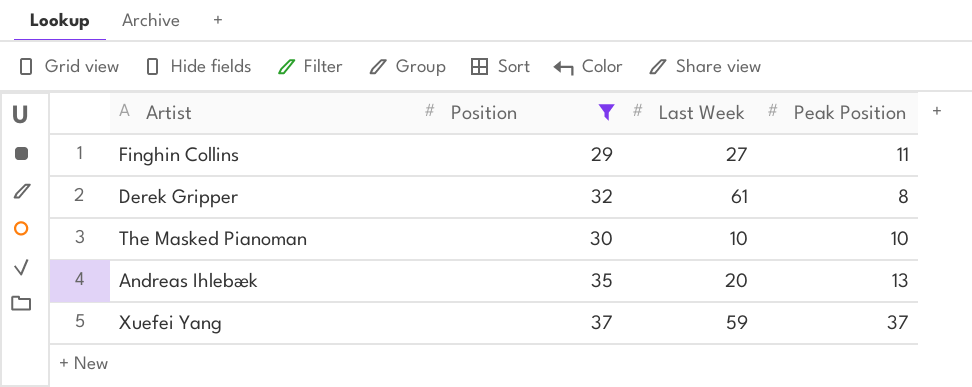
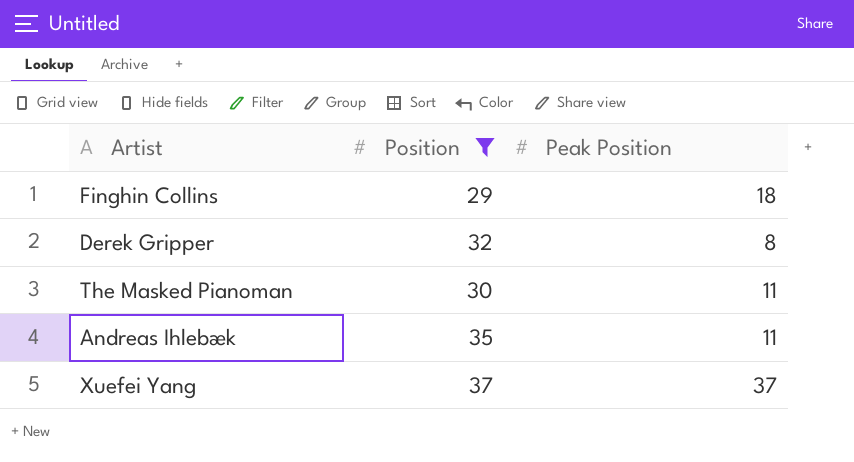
column Last Week | position: 3 -> none
Finghin Collins | Peak Position: 11 -> 18
The Masked Pianoman | Peak Position: 10 -> 11
Andreas Ihlebæk | Peak Position: 13 -> 11

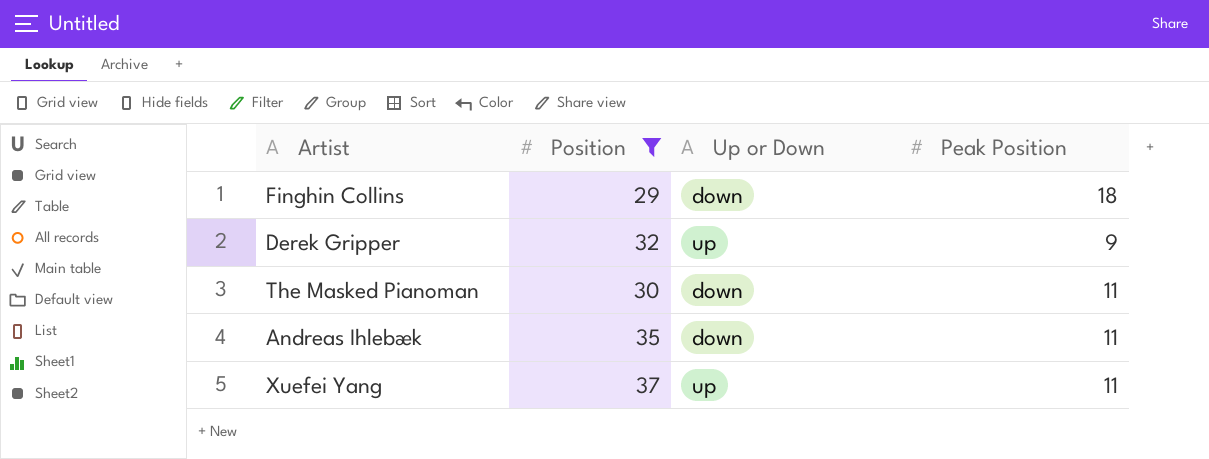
column Up or Down | position: none -> 3
Derek Gripper | Peak Position: 8 -> 9
Xuefei Yang | Peak Position: 37 -> 11

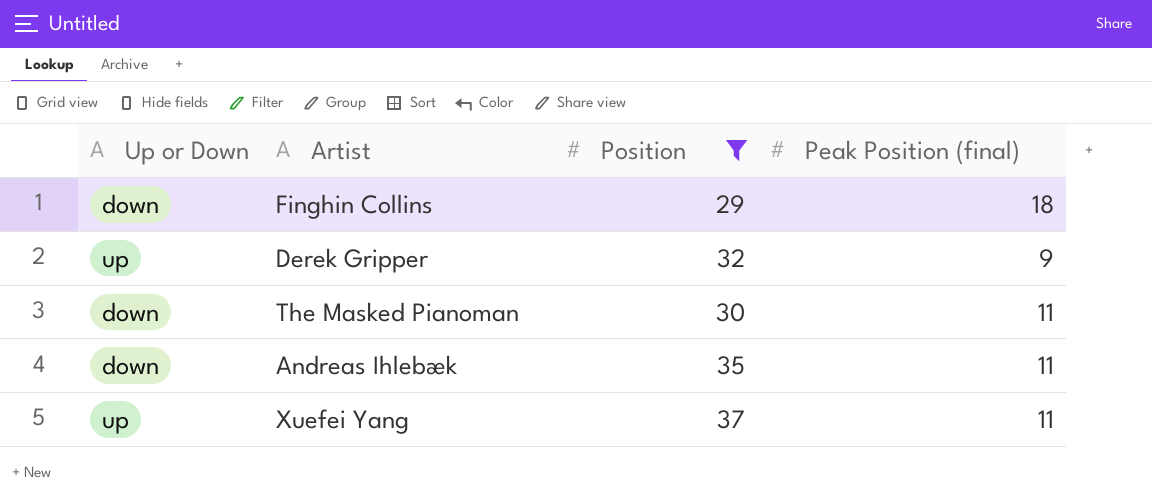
column Up or Down | position: 3 -> 1
column name: Peak Position -> Peak Position (final)

